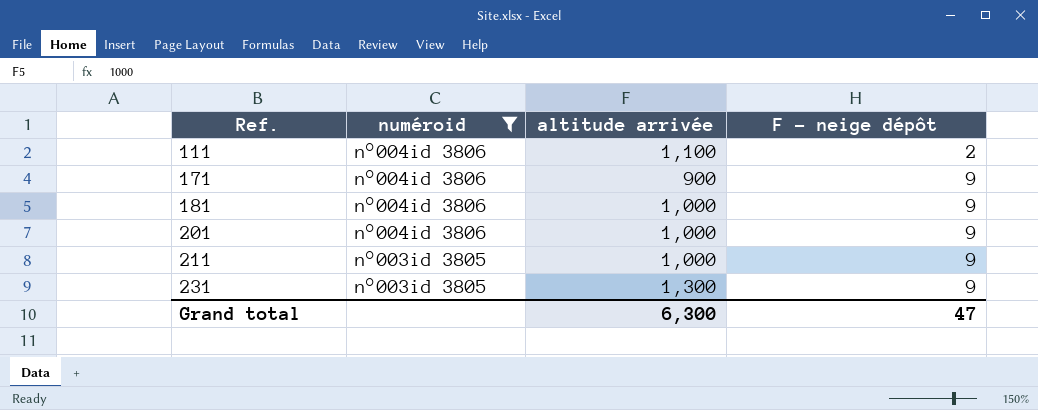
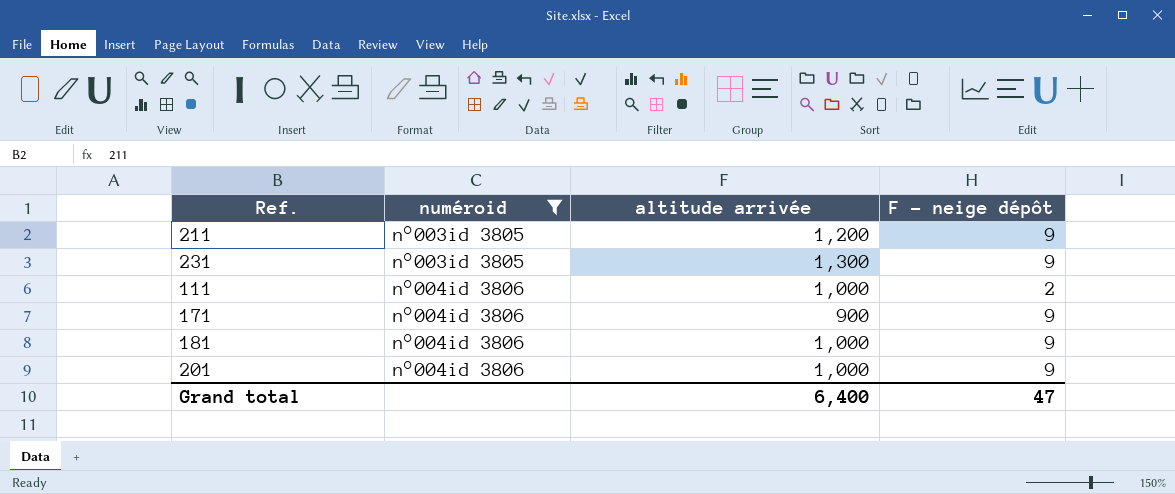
row order: Ref. ascending -> numéroid ascending
211 | altitude arrivée: 1,000 -> 1,200
111 | altitude arrivée: 1,100 -> 1,000
Grand total | altitude arrivée: 6,300 -> 6,400

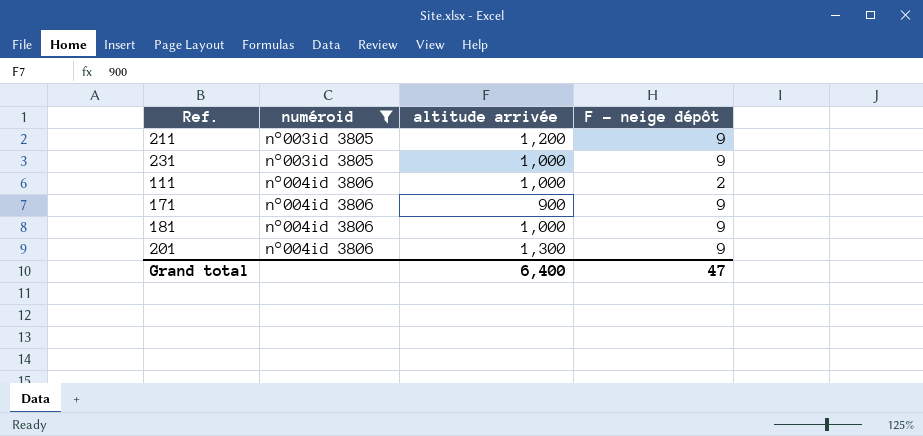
231 | altitude arrivée: 1,300 -> 1,000
201 | altitude arrivée: 1,000 -> 1,300

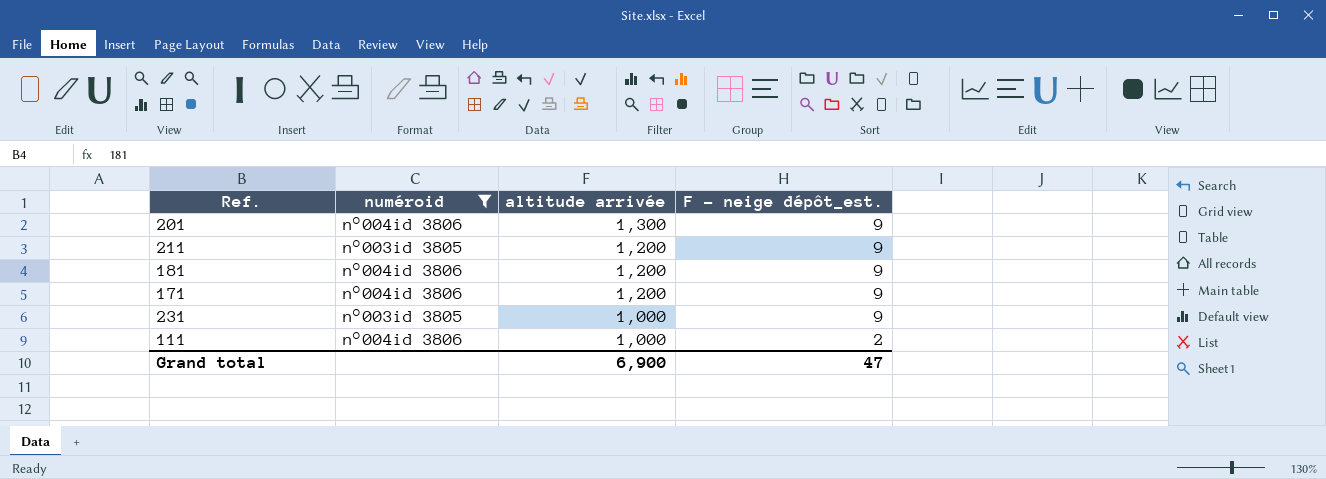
row order: numéroid ascending -> altitude arrivée descending
column name: F - neige dépôt -> F - neige dépôt_est.
181 | altitude arrivée: 1,000 -> 1,200
171 | altitude arrivée: 900 -> 1,200
Grand total | altitude arrivée: 6,400 -> 6,900

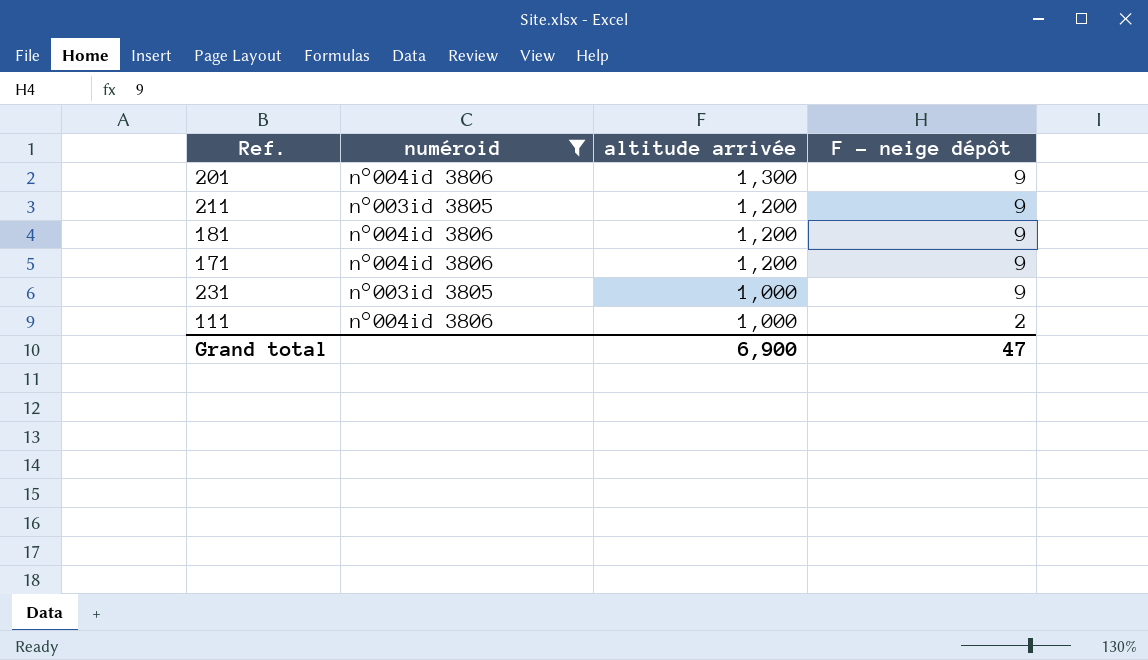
column name: F - neige dépôt_est. -> F - neige dépôt

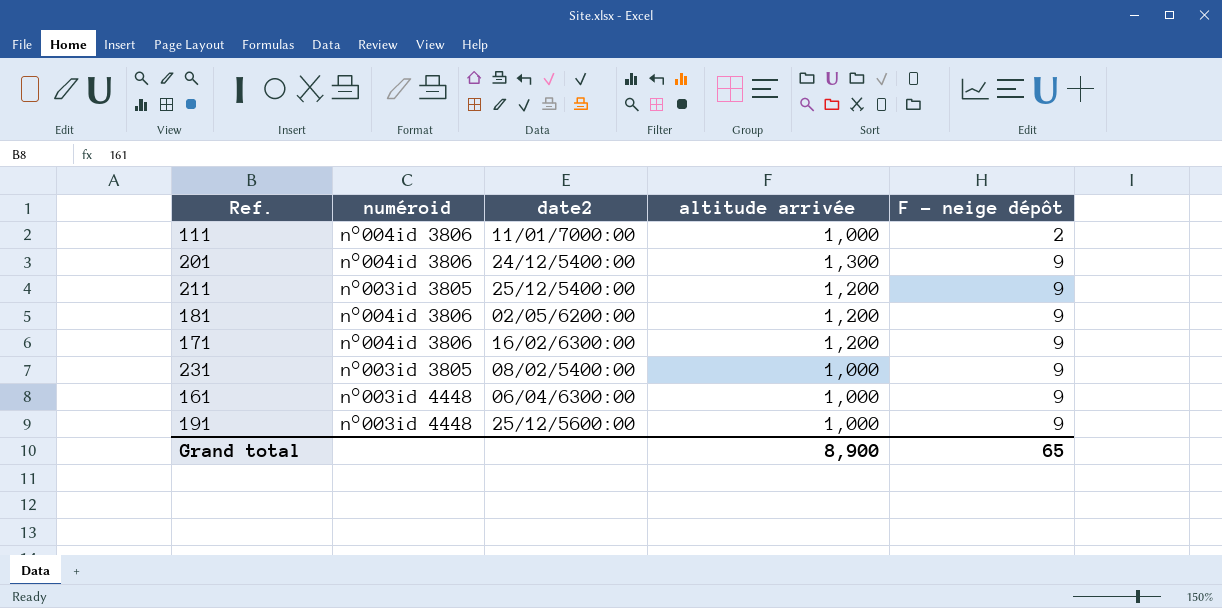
filter: numéroid != n°003id 4448 -> none
row order: altitude arrivée descending -> F - neige dépôt ascending
column date2 | position: none -> 3
Grand total | altitude arrivée: 6,900 -> 8,900
Grand total | F - neige dépôt: 47 -> 65

